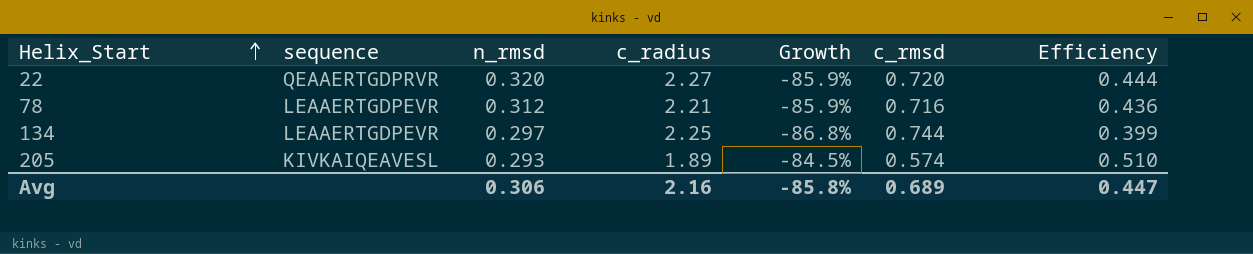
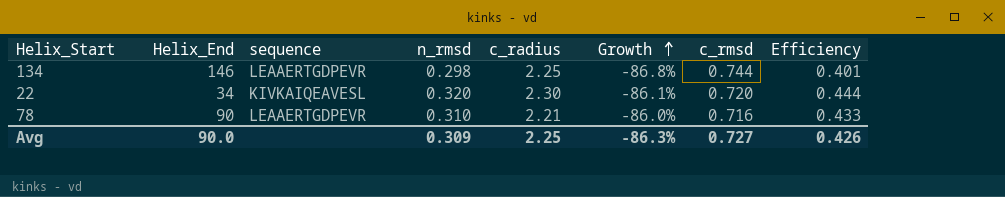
row order: Helix_Start ascending -> Growth ascending
column Helix_End | position: none -> 2
row 205: KIVKAIQEAVESL | 0.293 | 1.89 | -84.5% | 0.574 | 0.510 -> none
134 | n_rmsd: 0.297 -> 0.298
134 | Efficiency: 0.399 -> 0.401
22 | sequence: QEAAERTGDPRVR -> KIVKAIQEAVESL
22 | c_radius: 2.27 -> 2.30
22 | Growth: -85.9% -> -86.1%
78 | n_rmsd: 0.312 -> 0.310
78 | Growth: -85.9% -> -86.0%
78 | Efficiency: 0.436 -> 0.433
Avg | n_rmsd: 0.306 -> 0.309
Avg | c_radius: 2.16 -> 2.25
Avg | Growth: -85.8% -> -86.3%
Avg | c_rmsd: 0.689 -> 0.727
Avg | Efficiency: 0.447 -> 0.426

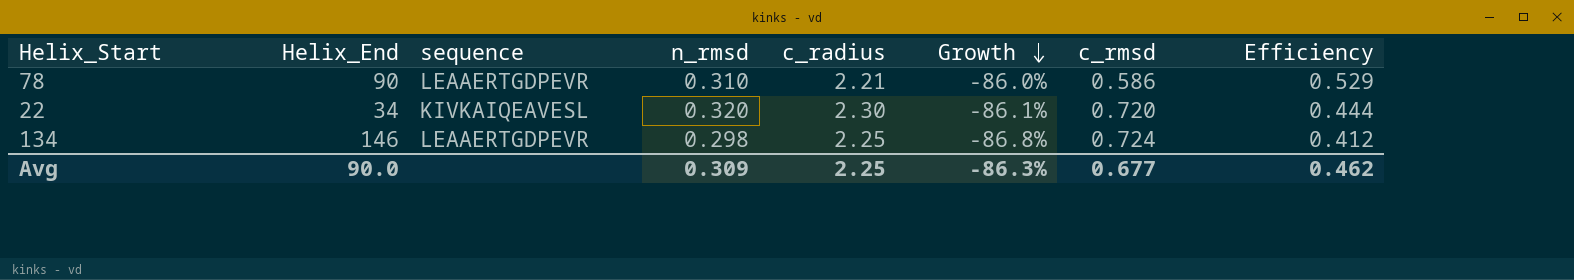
row order: Growth ascending -> Growth descending
78 | c_rmsd: 0.716 -> 0.586
78 | Efficiency: 0.433 -> 0.529
134 | c_rmsd: 0.744 -> 0.724
134 | Efficiency: 0.401 -> 0.412
Avg | c_rmsd: 0.727 -> 0.677
Avg | Efficiency: 0.426 -> 0.462

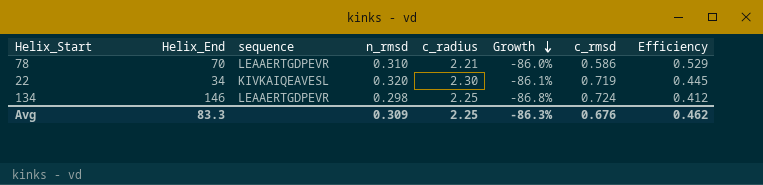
78 | Helix_End: 90 -> 70
22 | c_rmsd: 0.720 -> 0.719
22 | Efficiency: 0.444 -> 0.445
Avg | Helix_End: 90.0 -> 83.3
Avg | c_rmsd: 0.677 -> 0.676

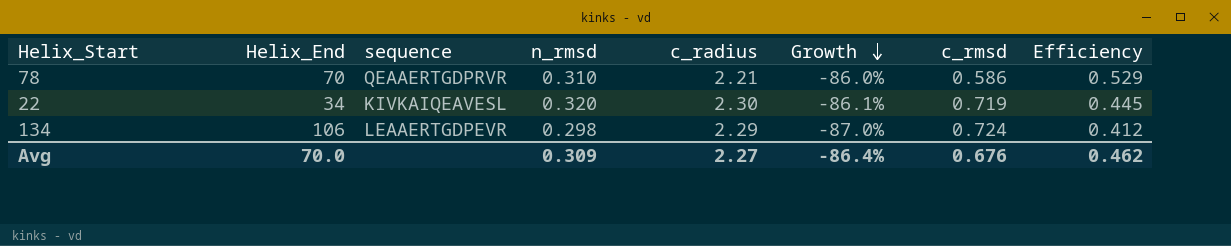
78 | sequence: LEAAERTGDPEVR -> QEAAERTGDPRVR
134 | Helix_End: 146 -> 106
134 | c_radius: 2.25 -> 2.29
134 | Growth: -86.8% -> -87.0%
Avg | Helix_End: 83.3 -> 70.0
Avg | c_radius: 2.25 -> 2.27
Avg | Growth: -86.3% -> -86.4%

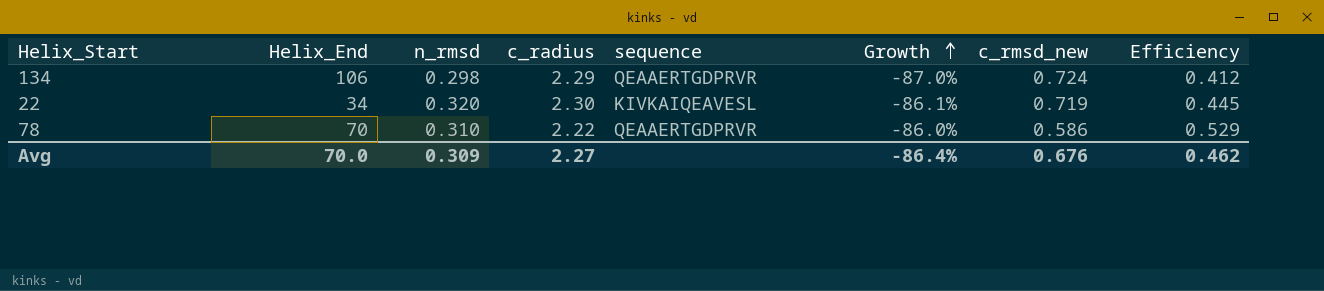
row order: Growth descending -> Growth ascending
column sequence | position: 3 -> 5
column name: c_rmsd -> c_rmsd_new
134 | sequence: LEAAERTGDPEVR -> QEAAERTGDPRVR
78 | c_radius: 2.21 -> 2.22

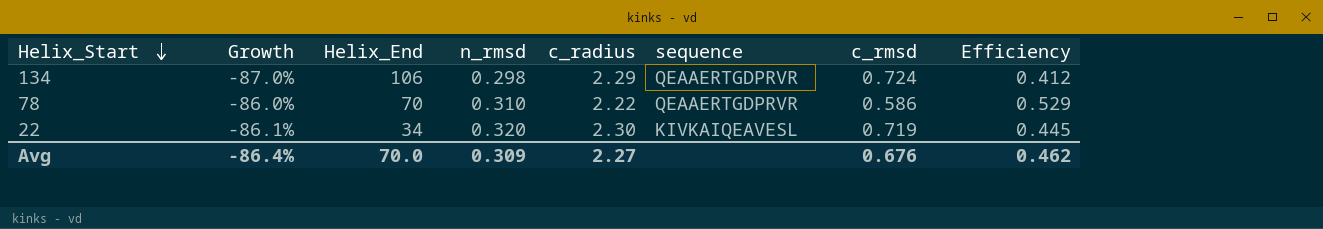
row order: Growth ascending -> Helix_Start descending
column Growth | position: 6 -> 2
column name: c_rmsd_new -> c_rmsd

